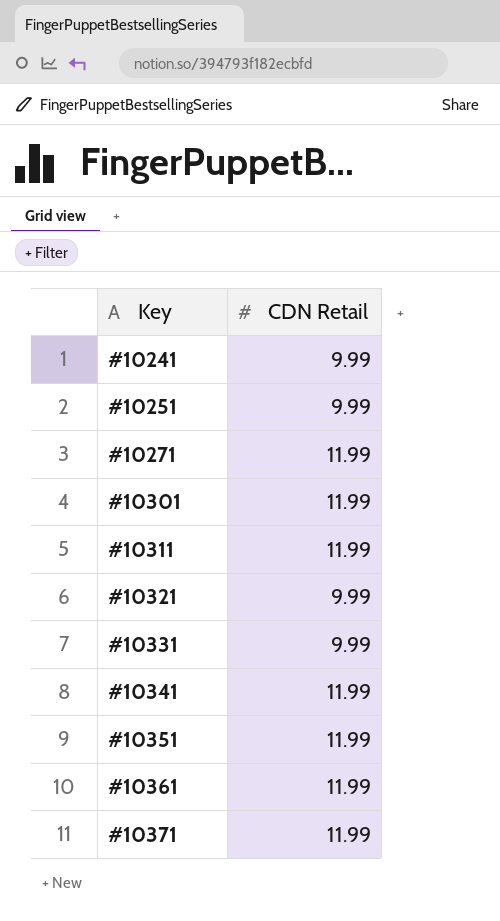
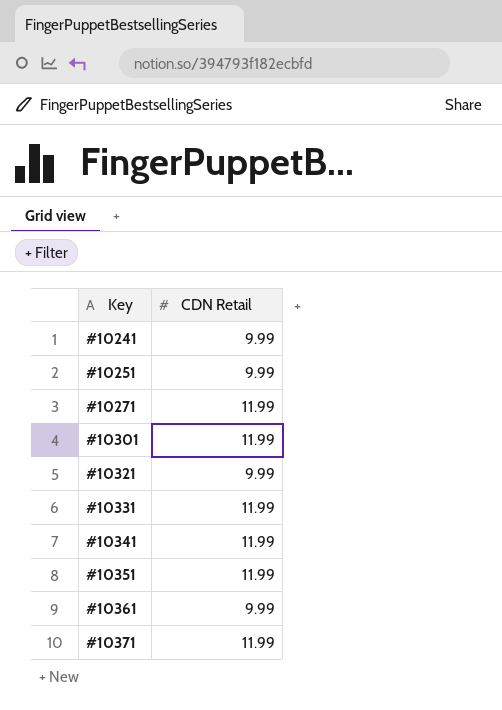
row #10311: 11.99 -> none
#10331 | CDN Retail: 9.99 -> 11.99
#10361 | CDN Retail: 11.99 -> 9.99

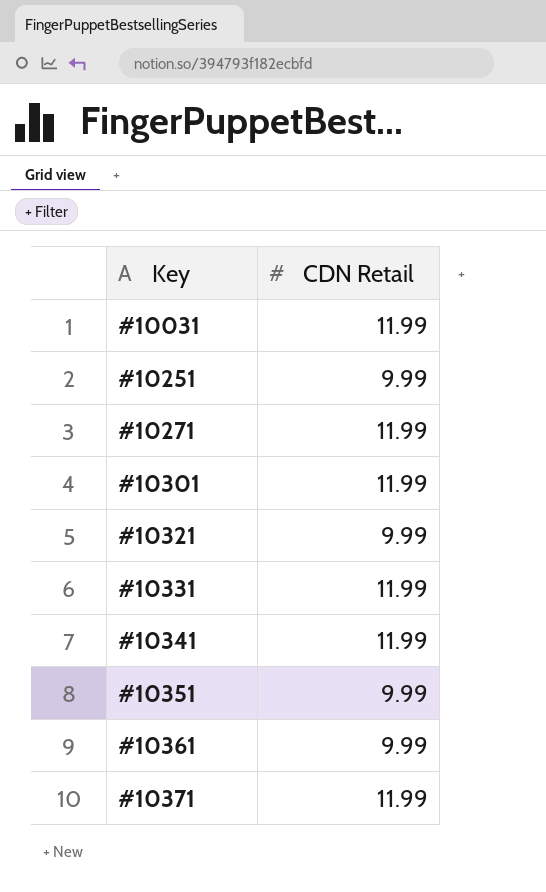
row #10241: 9.99 -> none
row #10031: none -> 11.99
#10351 | CDN Retail: 11.99 -> 9.99

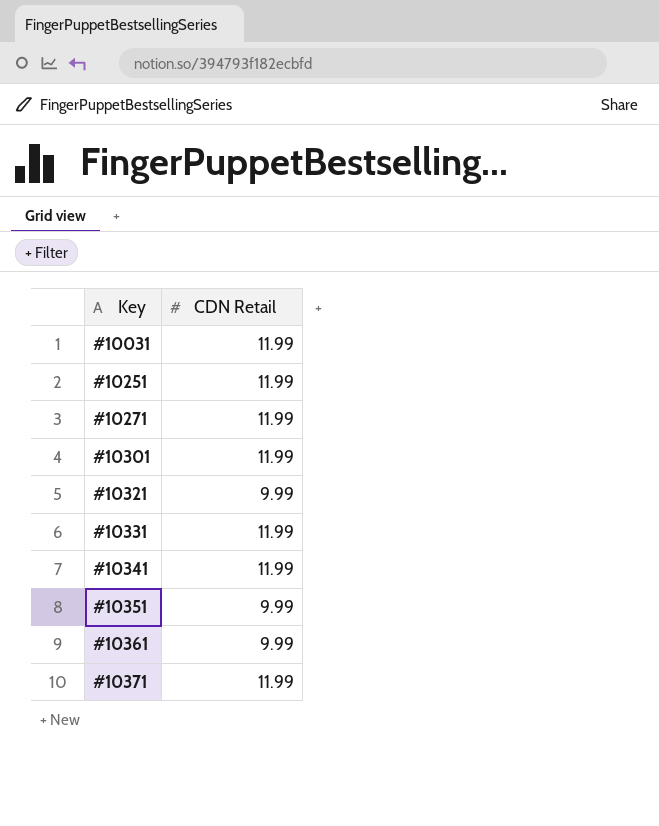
#10251 | CDN Retail: 9.99 -> 11.99

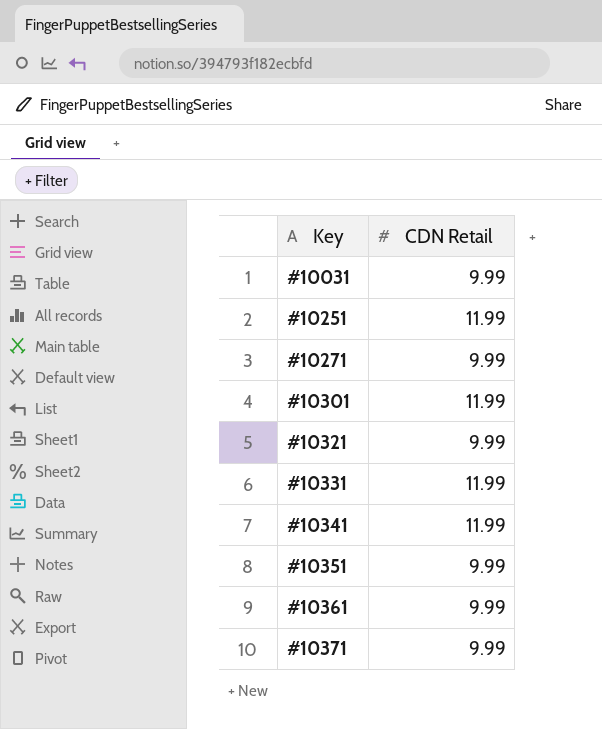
#10031 | CDN Retail: 11.99 -> 9.99
#10271 | CDN Retail: 11.99 -> 9.99
#10371 | CDN Retail: 11.99 -> 9.99

